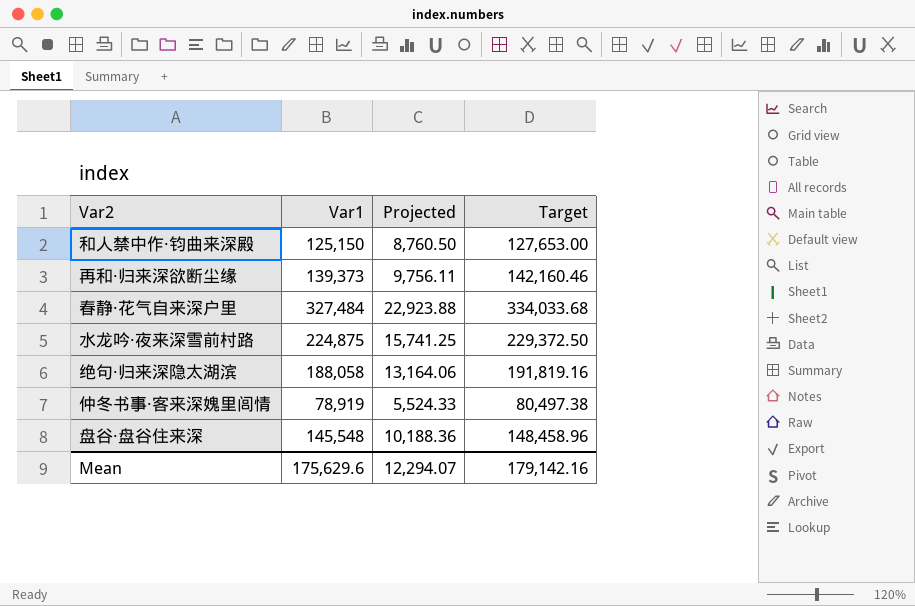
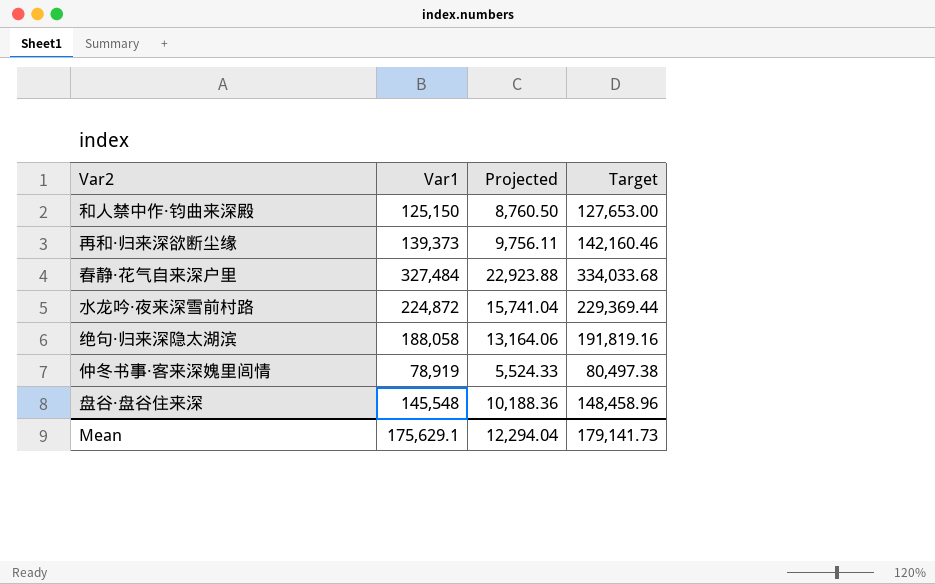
水龙吟·夜来深雪前村路 | Var1: 224,875 -> 224,872
水龙吟·夜来深雪前村路 | Projected: 15,741.25 -> 15,741.04
水龙吟·夜来深雪前村路 | Target: 229,372.50 -> 229,369.44
Mean | Var1: 175,629.6 -> 175,629.1
Mean | Projected: 12,294.07 -> 12,294.04
Mean | Target: 179,142.16 -> 179,141.73

